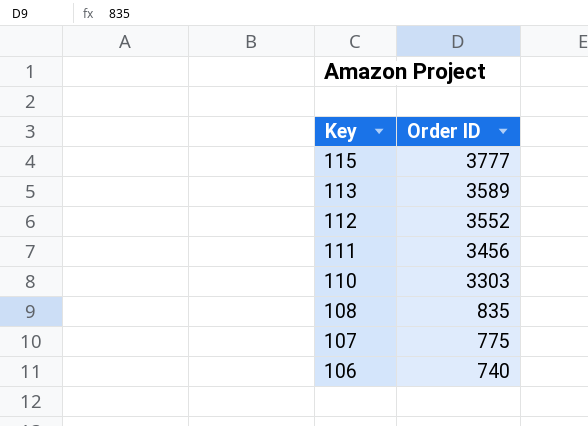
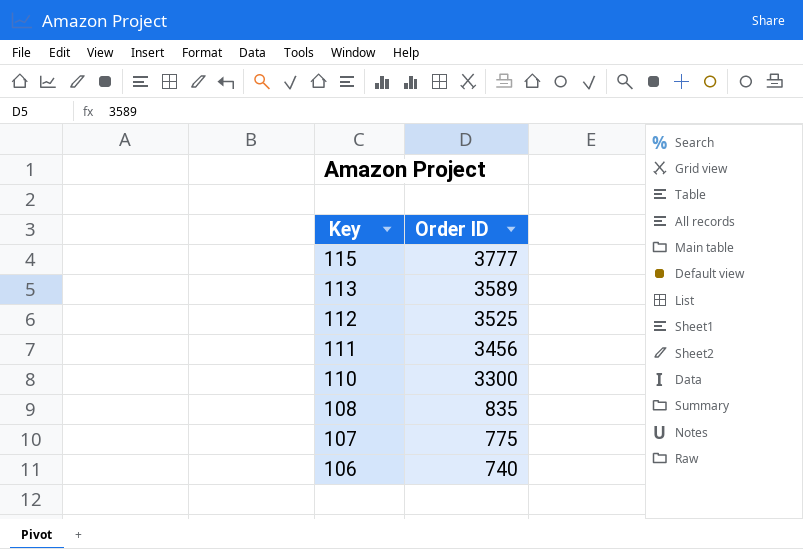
112 | Order ID: 3552 -> 3525
110 | Order ID: 3303 -> 3300

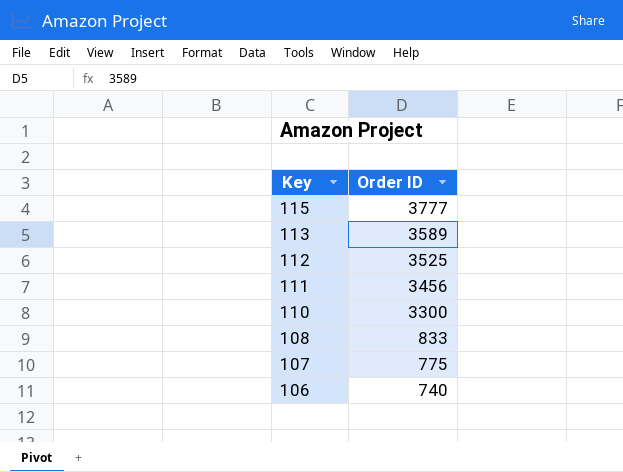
108 | Order ID: 835 -> 833

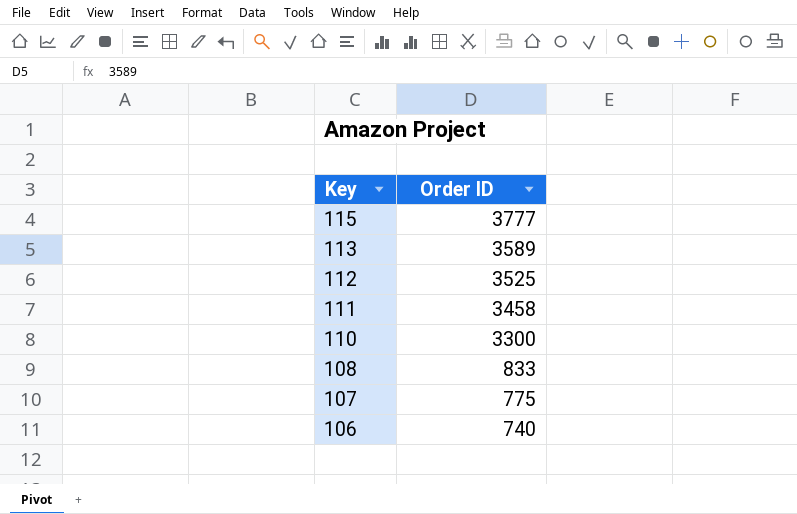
111 | Order ID: 3456 -> 3458

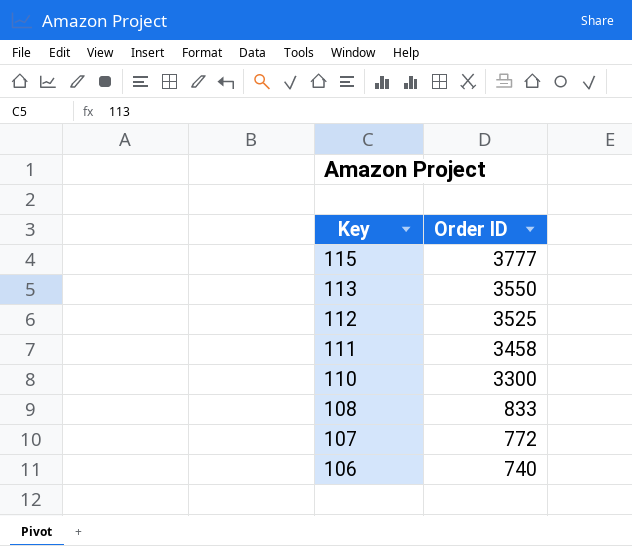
113 | Order ID: 3589 -> 3550
107 | Order ID: 775 -> 772

